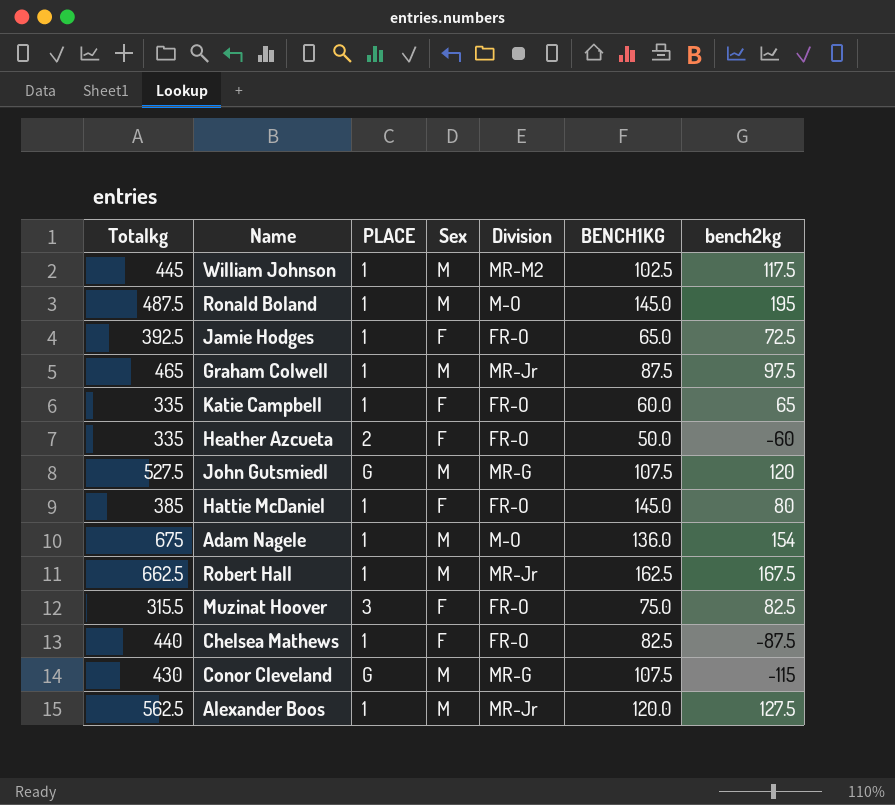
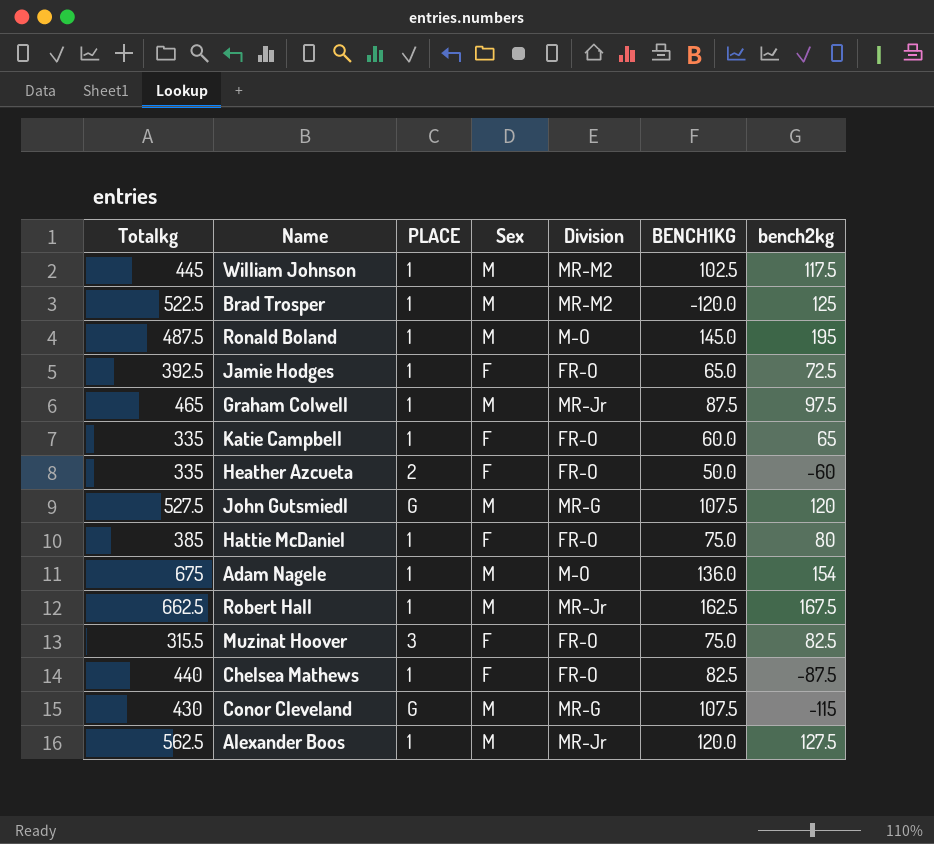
row Brad Trosper: none -> 522.5 | 1 | M | MR-M2 | -120.0 | 125
Hattie McDaniel | BENCH1KG: 145.0 -> 75.0

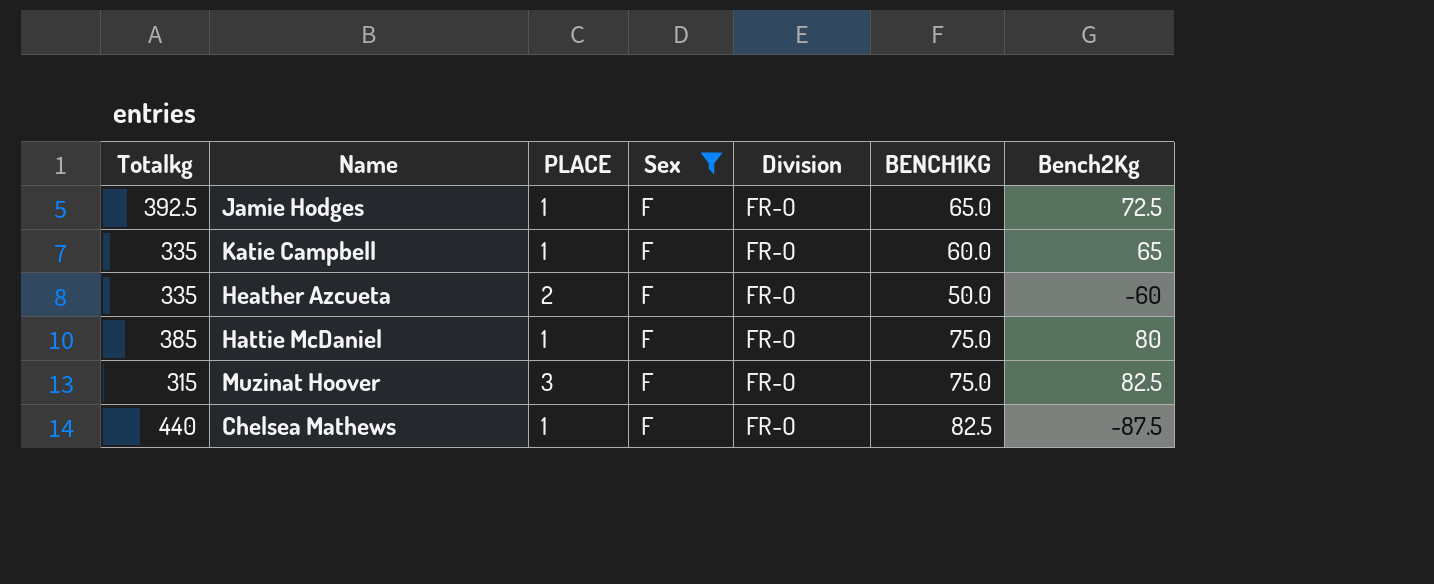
filter: none -> Sex = F
column name: bench2kg -> Bench2Kg
Muzinat Hoover | Totalkg: 315.5 -> 315

